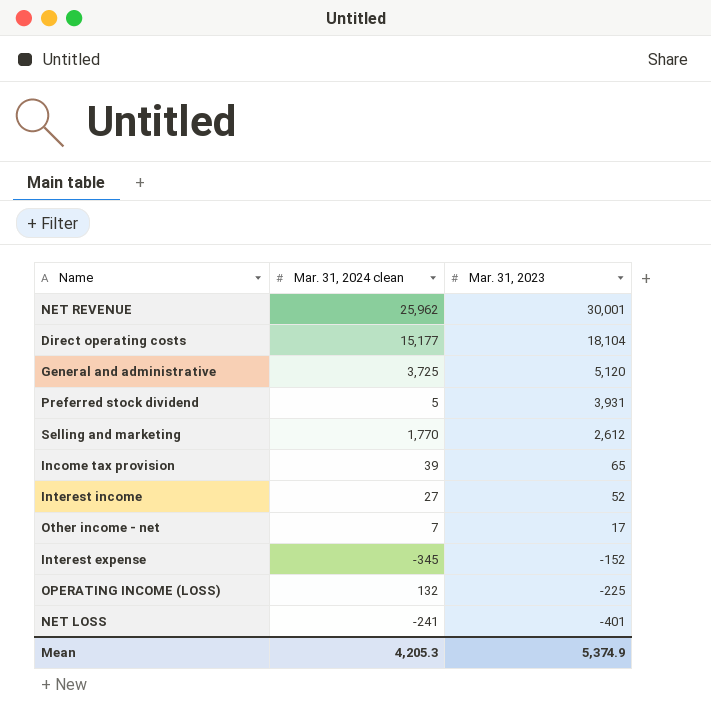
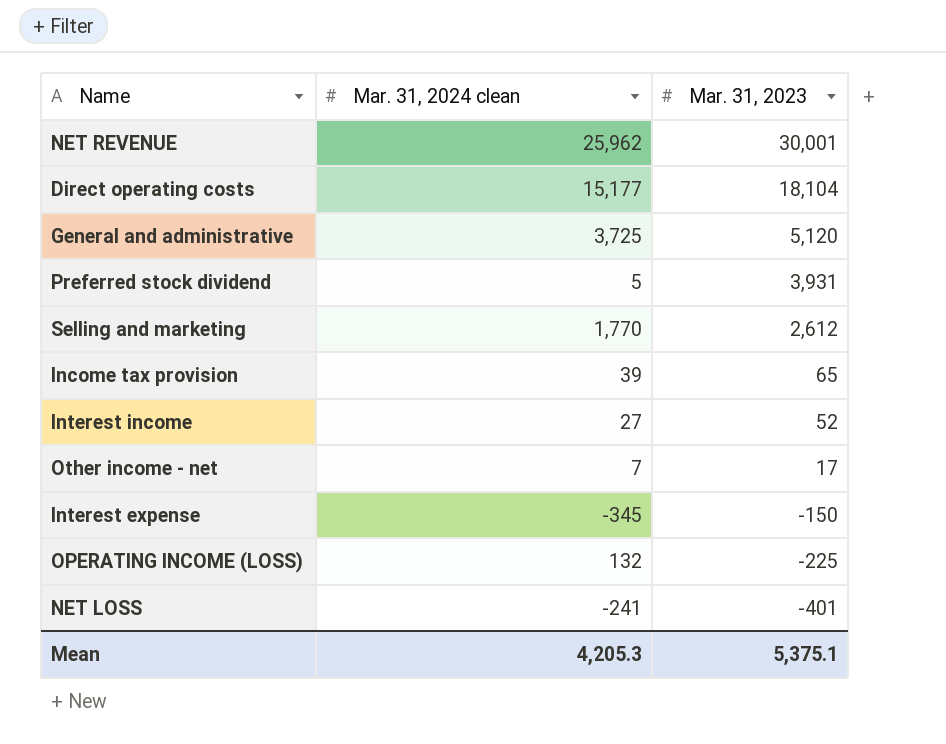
Interest expense | Mar. 31, 2023: -152 -> -150
Mean | Mar. 31, 2023: 5,374.9 -> 5,375.1

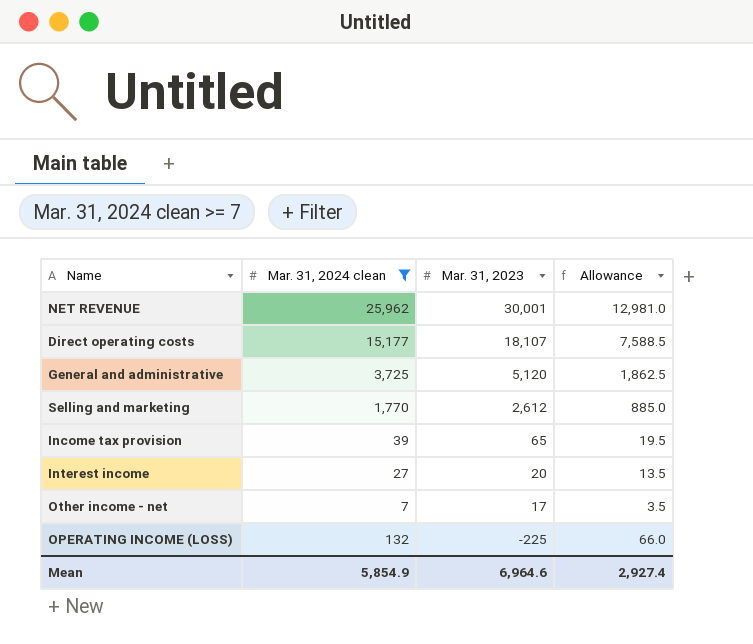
filter: none -> Mar. 31, 2024 clean >= 7
column Allowance | formula: none -> [Mar. 31, 2024 clean] * 0.5
Direct operating costs | Mar. 31, 2023: 18,104 -> 18,107
Interest income | Mar. 31, 2023: 52 -> 20
Mean | Mar. 31, 2024 clean: 4,205.3 -> 5,854.9
Mean | Mar. 31, 2023: 5,375.1 -> 6,964.6

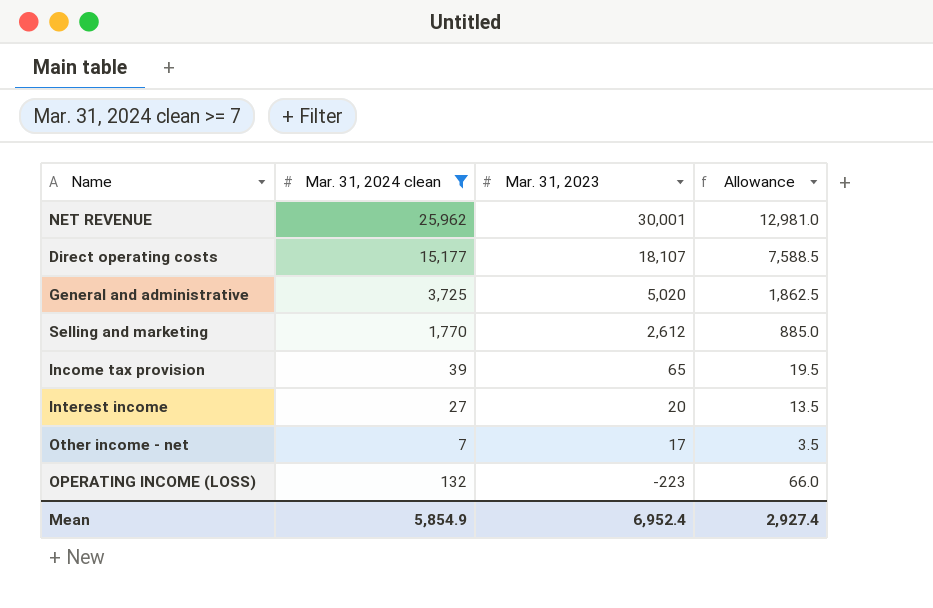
General and administrative | Mar. 31, 2023: 5,120 -> 5,020
OPERATING INCOME (LOSS) | Mar. 31, 2023: -225 -> -223
Mean | Mar. 31, 2023: 6,964.6 -> 6,952.4

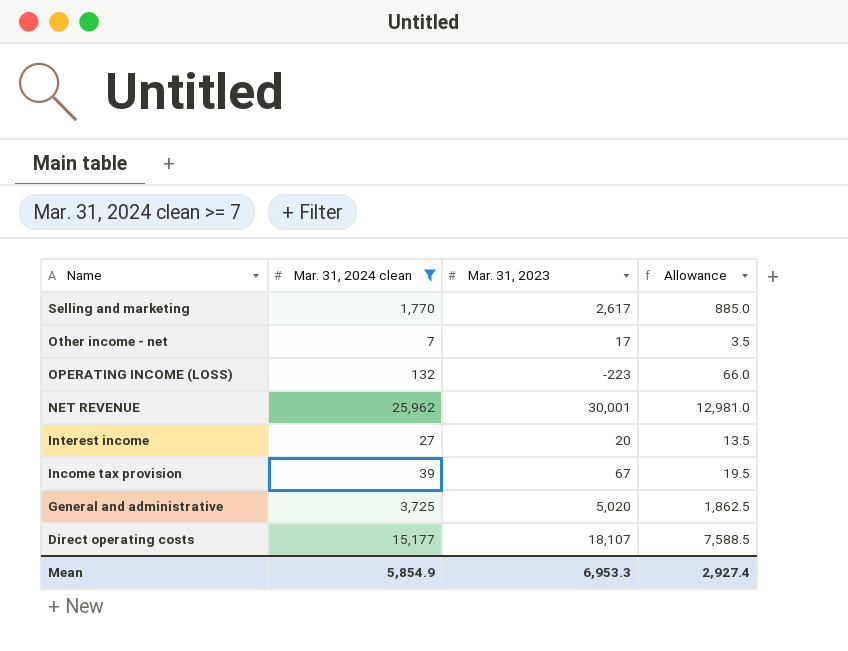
row order: Mar. 31, 2023 descending -> Name descending
Selling and marketing | Mar. 31, 2023: 2,612 -> 2,617
Income tax provision | Mar. 31, 2023: 65 -> 67
Mean | Mar. 31, 2023: 6,952.4 -> 6,953.3

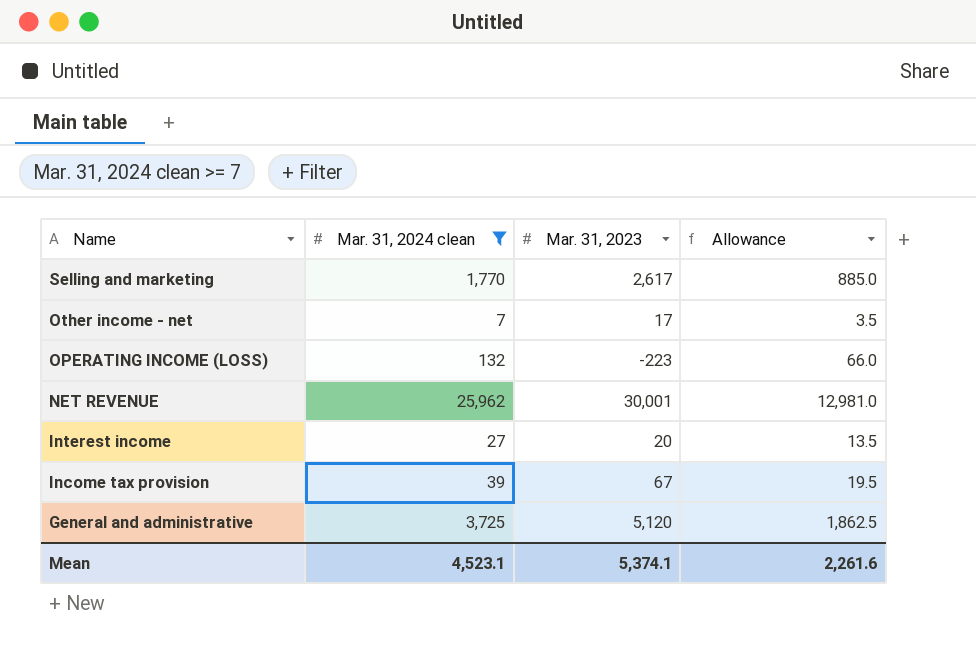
row Direct operating costs: 15,177 | 18,107 | 7,588.5 -> none
General and administrative | Mar. 31, 2023: 5,020 -> 5,120
Mean | Mar. 31, 2024 clean: 5,854.9 -> 4,523.1
Mean | Mar. 31, 2023: 6,953.3 -> 5,374.1
Mean | Allowance: 2,927.4 -> 2,261.6

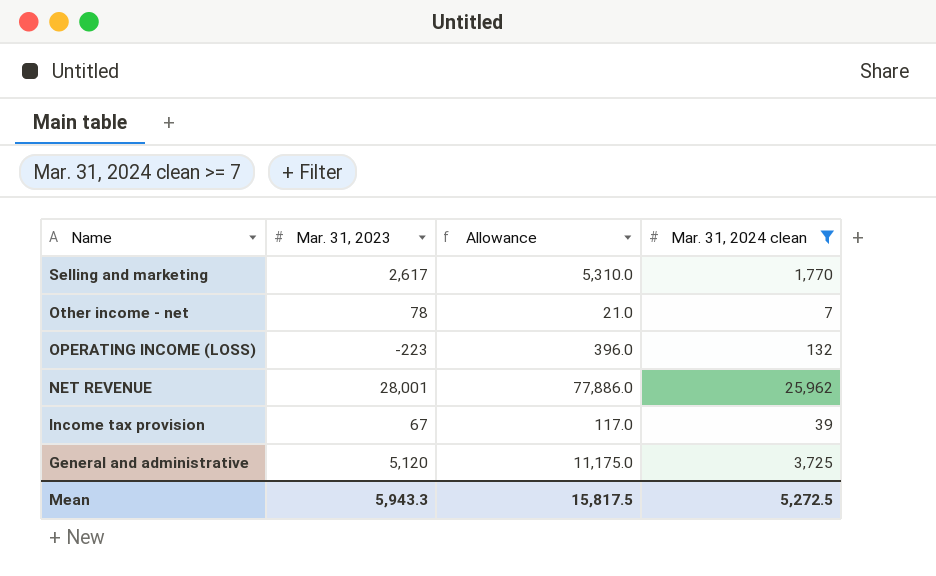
column Allowance | formula: [Mar. 31, 2024 clean] * 0.5 -> [Mar. 31, 2024 clean] * 3
column Mar. 31, 2024 clean | position: 2 -> 4
row Interest income: 27 | 20 | 13.5 -> none
Other income - net | Mar. 31, 2023: 17 -> 78
NET REVENUE | Mar. 31, 2023: 30,001 -> 28,001
Mean | Mar. 31, 2023: 5,374.1 -> 5,943.3
Mean | Allowance: 2,261.6 -> 15,817.5
Mean | Mar. 31, 2024 clean: 4,523.1 -> 5,272.5

